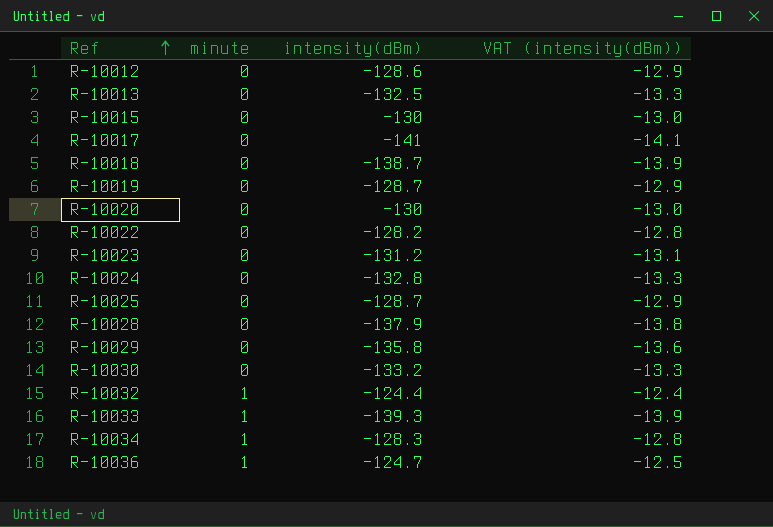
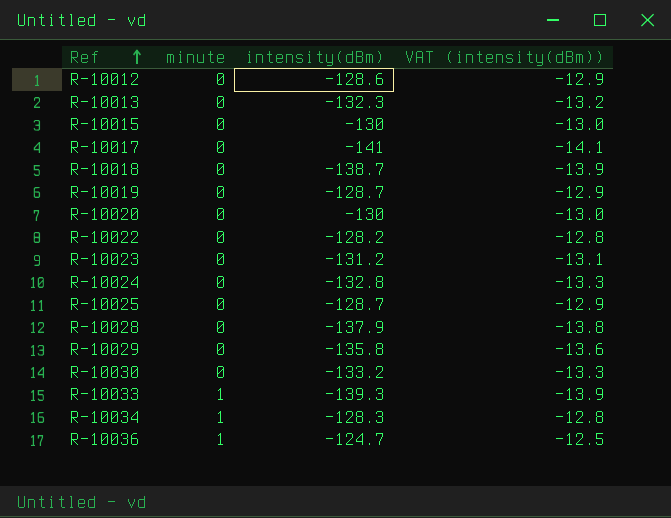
row R-10032: 1 | -124.4 | -12.4 -> none
R-10013 | intensity(dBm): -132.5 -> -132.3
R-10013 | VAT (intensity(dBm)): -13.3 -> -13.2

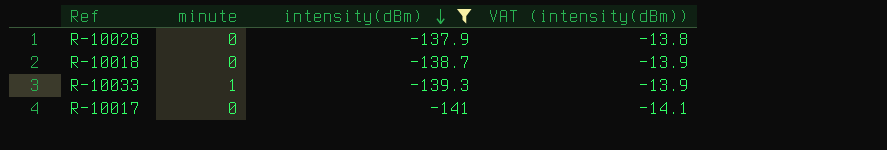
filter: none -> intensity(dBm) <= -137.9
row order: Ref ascending -> intensity(dBm) descending

